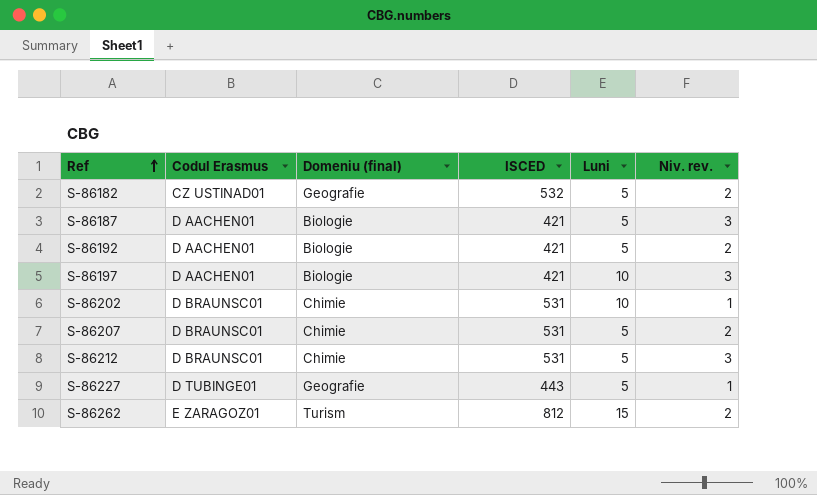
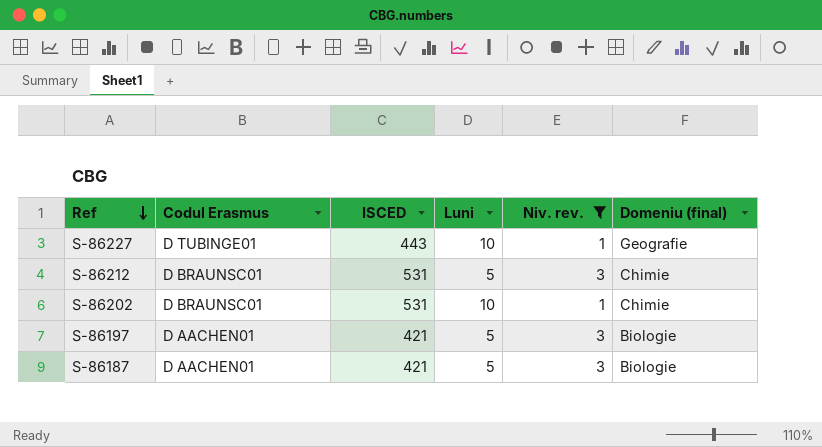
filter: none -> Niv. rev. != 2
row order: Ref ascending -> Ref descending
column Domeniu (final) | position: 3 -> 6
S-86227 | Luni: 5 -> 10
S-86197 | Luni: 10 -> 5

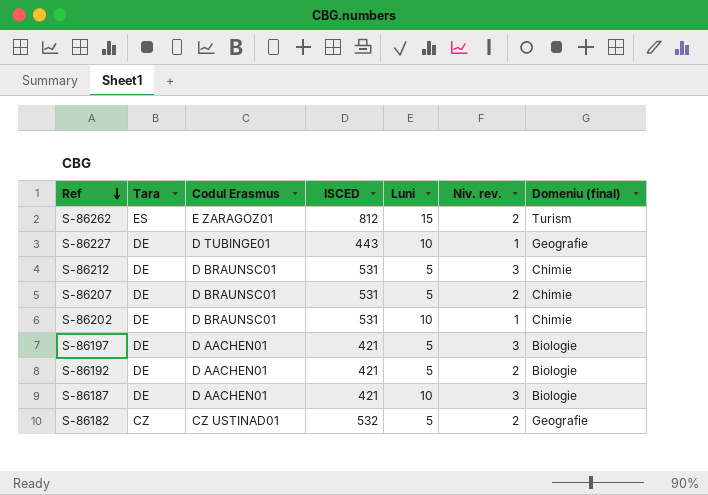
filter: Niv. rev. != 2 -> none
column Tara | position: none -> 2
S-86187 | Luni: 5 -> 10

